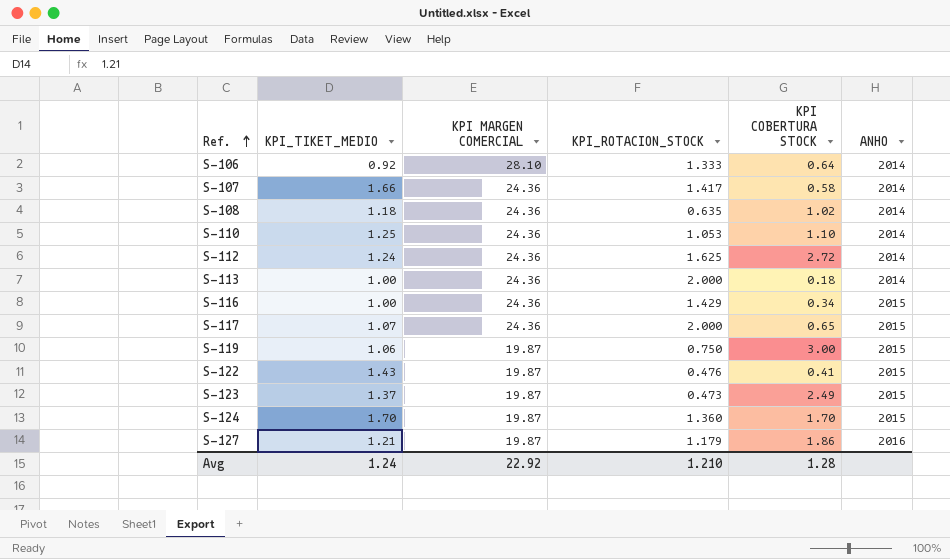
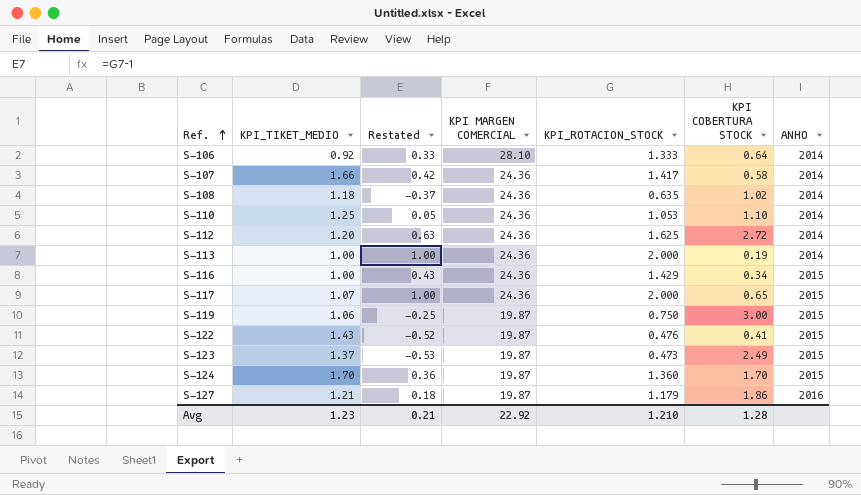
column Restated | formula: none -> [KPI_ROTACION_STOCK] - 1
S-112 | KPI_TIKET_MEDIO: 1.24 -> 1.20
S-113 | KPI COBERTURA STOCK: 0.18 -> 0.19
Avg | KPI_TIKET_MEDIO: 1.24 -> 1.23

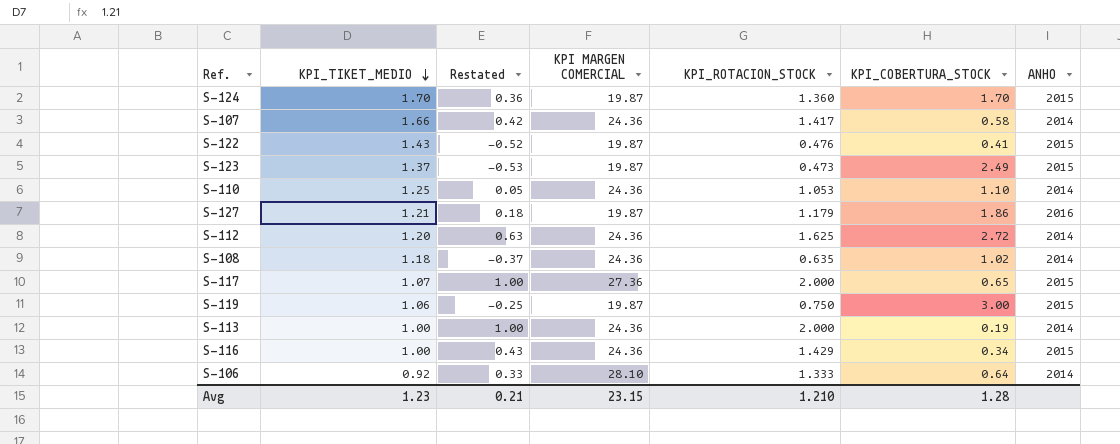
row order: Ref. ascending -> KPI_TIKET_MEDIO descending
column name: KPI COBERTURA STOCK -> KPI_COBERTURA_STOCK
S-117 | KPI MARGEN COMERCIAL: 24.36 -> 27.36
Avg | KPI MARGEN COMERCIAL: 22.92 -> 23.15

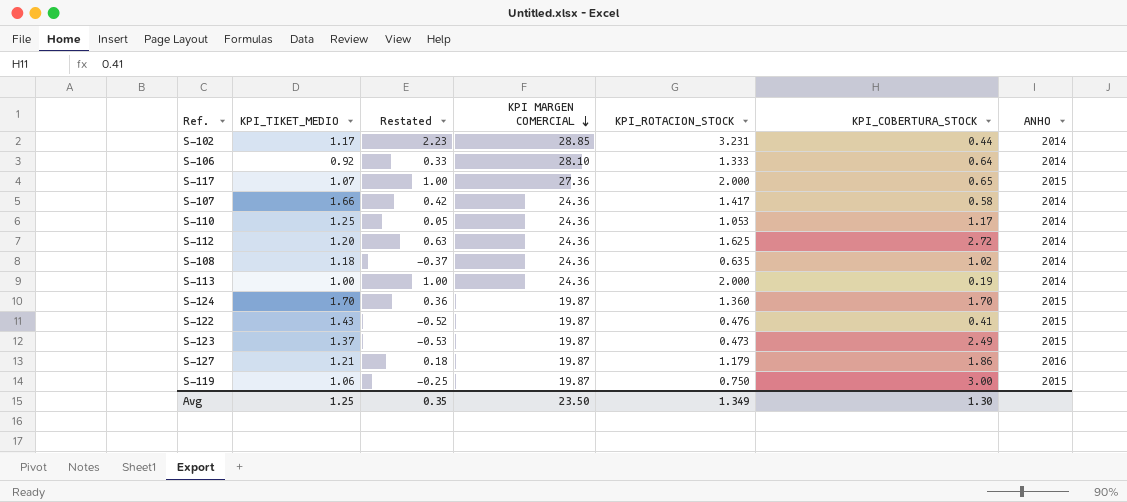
row order: KPI_TIKET_MEDIO descending -> KPI MARGEN COMERCIAL descending
row S-116: 1.00 | 0.43 | 24.36 | 1.429 | 0.34 | 2015 -> none
row S-102: none -> 1.17 | 2.23 | 28.85 | 3.231 | 0.44 | 2014
S-110 | KPI_COBERTURA_STOCK: 1.10 -> 1.17
Avg | KPI_TIKET_MEDIO: 1.23 -> 1.25
Avg | Restated: 0.21 -> 0.35
Avg | KPI MARGEN COMERCIAL: 23.15 -> 23.50
Avg | KPI_ROTACION_STOCK: 1.210 -> 1.349
Avg | KPI_COBERTURA_STOCK: 1.28 -> 1.30

